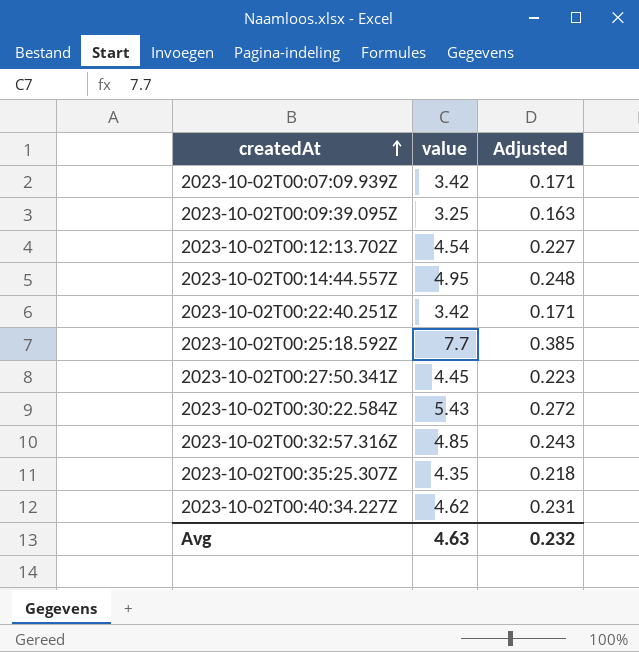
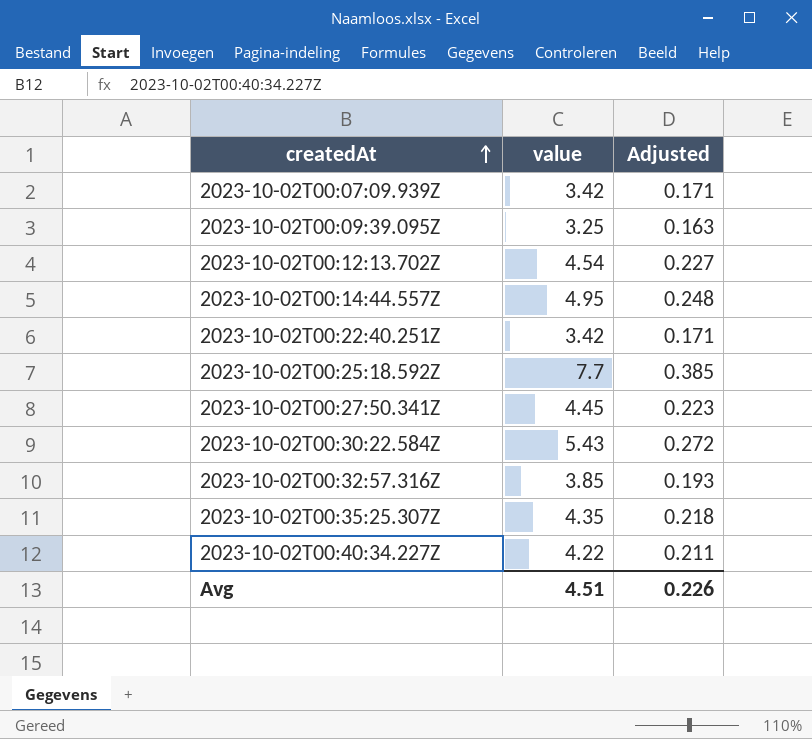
2023-10-02T00:32:57.316Z | value: 4.85 -> 3.85
2023-10-02T00:32:57.316Z | Adjusted: 0.243 -> 0.193
2023-10-02T00:40:34.227Z | value: 4.62 -> 4.22
2023-10-02T00:40:34.227Z | Adjusted: 0.231 -> 0.211
Avg | value: 4.63 -> 4.51
Avg | Adjusted: 0.232 -> 0.226

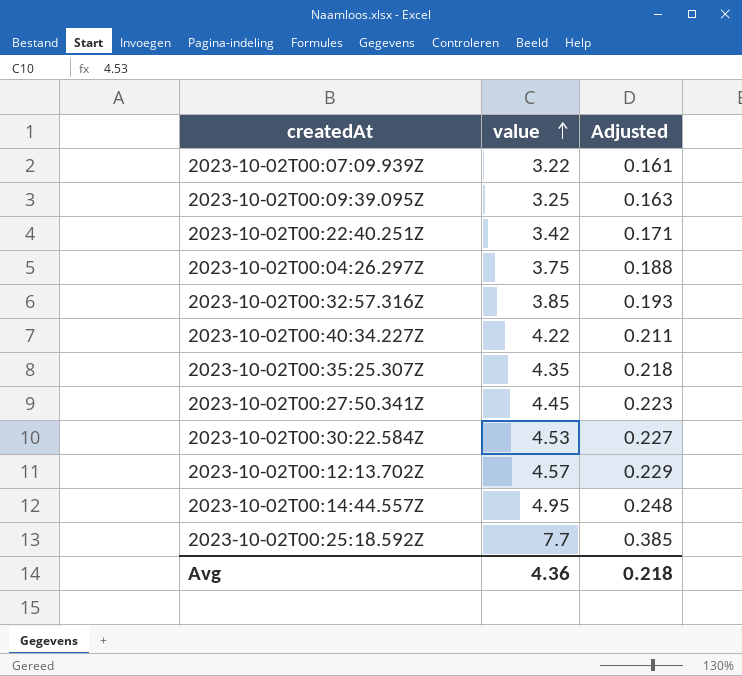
row order: createdAt ascending -> value ascending
2023-10-02T00:07:09.939Z | value: 3.42 -> 3.22
2023-10-02T00:07:09.939Z | Adjusted: 0.171 -> 0.161
row 2023-10-02T00:04:26.297Z: none -> 3.75 | 0.188
2023-10-02T00:30:22.584Z | value: 5.43 -> 4.53
2023-10-02T00:30:22.584Z | Adjusted: 0.272 -> 0.227
2023-10-02T00:12:13.702Z | value: 4.54 -> 4.57
2023-10-02T00:12:13.702Z | Adjusted: 0.227 -> 0.229
Avg | value: 4.51 -> 4.36
Avg | Adjusted: 0.226 -> 0.218

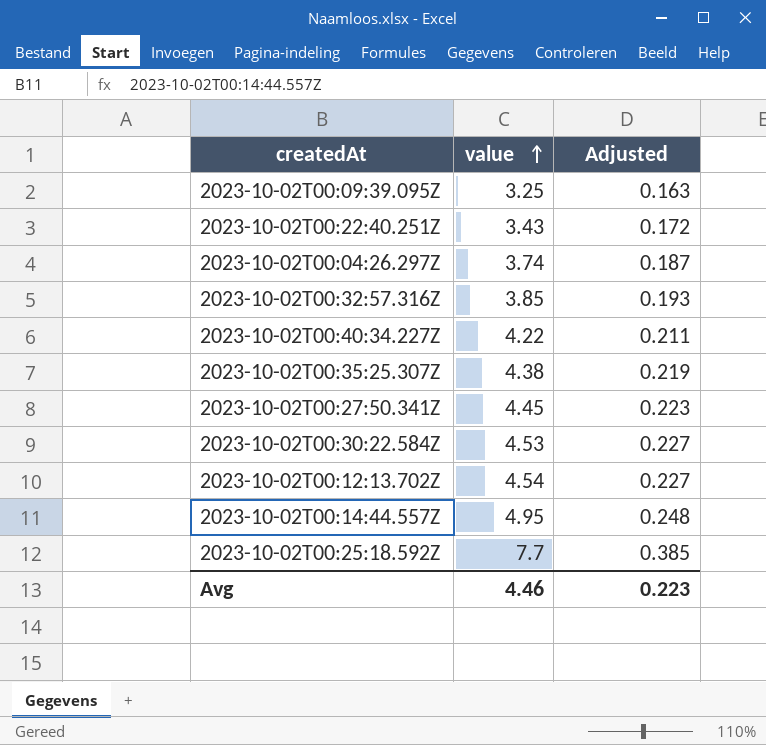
row 2023-10-02T00:07:09.939Z: 3.22 | 0.161 -> none
2023-10-02T00:22:40.251Z | value: 3.42 -> 3.43
2023-10-02T00:22:40.251Z | Adjusted: 0.171 -> 0.172
2023-10-02T00:04:26.297Z | value: 3.75 -> 3.74
2023-10-02T00:04:26.297Z | Adjusted: 0.188 -> 0.187
2023-10-02T00:35:25.307Z | value: 4.35 -> 4.38
2023-10-02T00:35:25.307Z | Adjusted: 0.218 -> 0.219
2023-10-02T00:12:13.702Z | value: 4.57 -> 4.54
2023-10-02T00:12:13.702Z | Adjusted: 0.229 -> 0.227
Avg | value: 4.36 -> 4.46
Avg | Adjusted: 0.218 -> 0.223

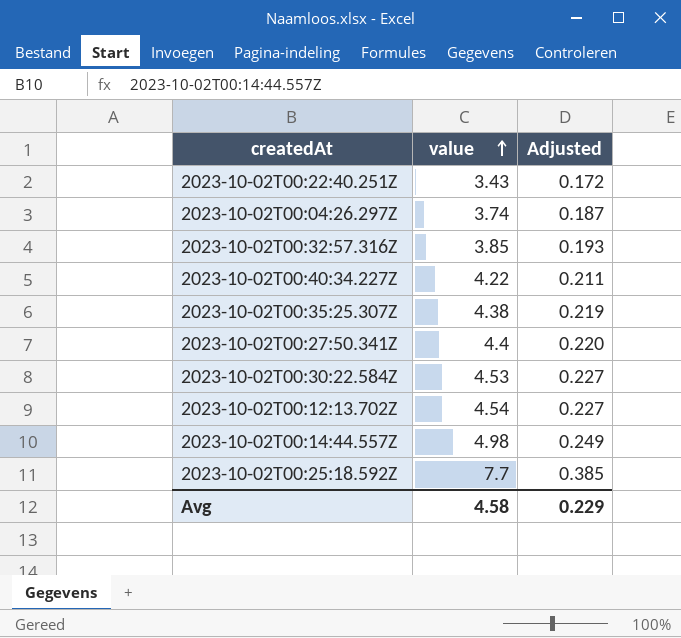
row 2023-10-02T00:09:39.095Z: 3.25 | 0.163 -> none
2023-10-02T00:27:50.341Z | value: 4.45 -> 4.4
2023-10-02T00:27:50.341Z | Adjusted: 0.223 -> 0.220
2023-10-02T00:14:44.557Z | value: 4.95 -> 4.98
2023-10-02T00:14:44.557Z | Adjusted: 0.248 -> 0.249
Avg | value: 4.46 -> 4.58
Avg | Adjusted: 0.223 -> 0.229

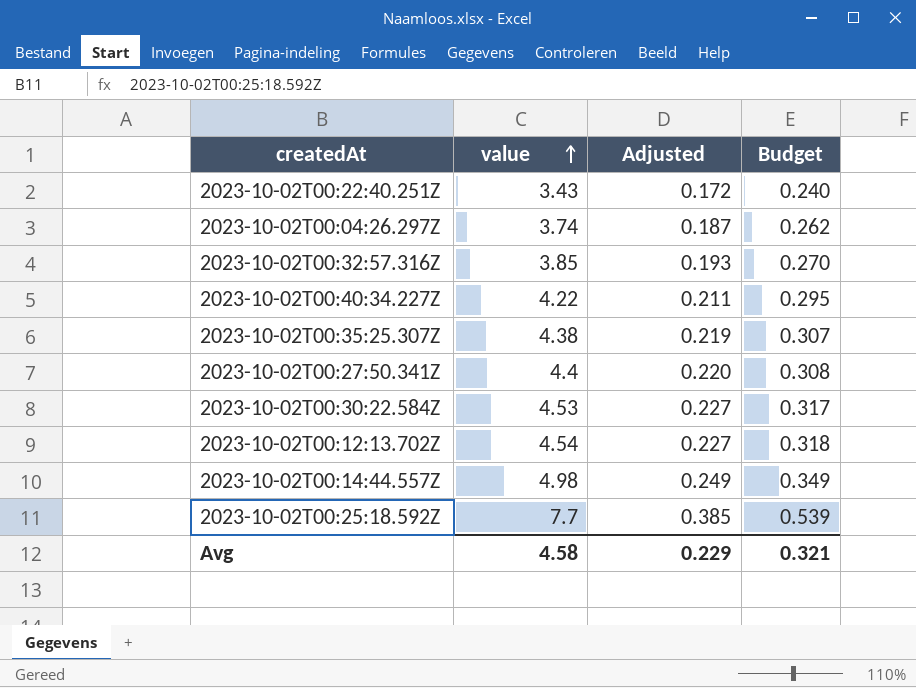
column Budget | formula: none -> [value] * 0.07

